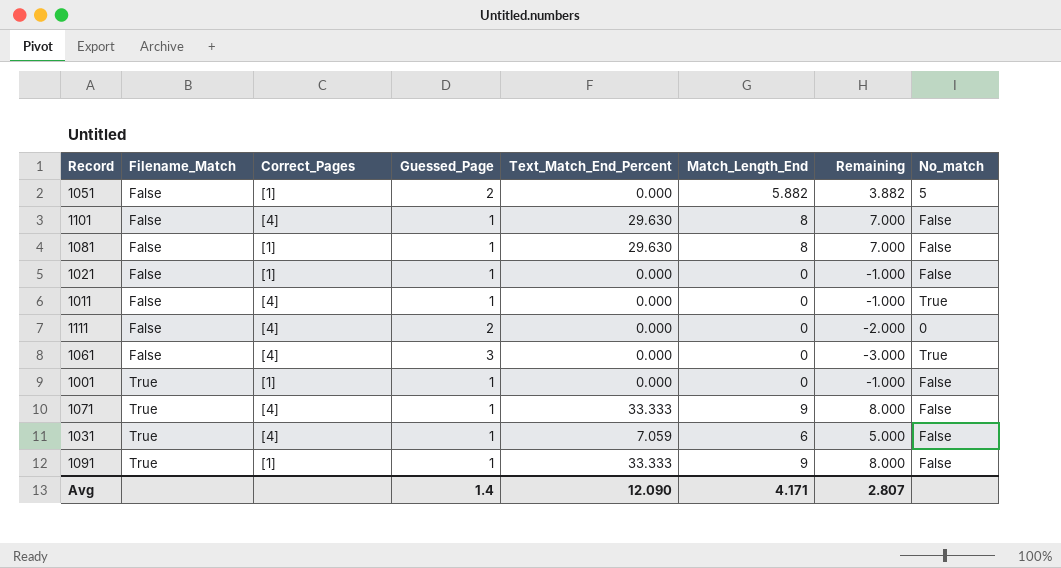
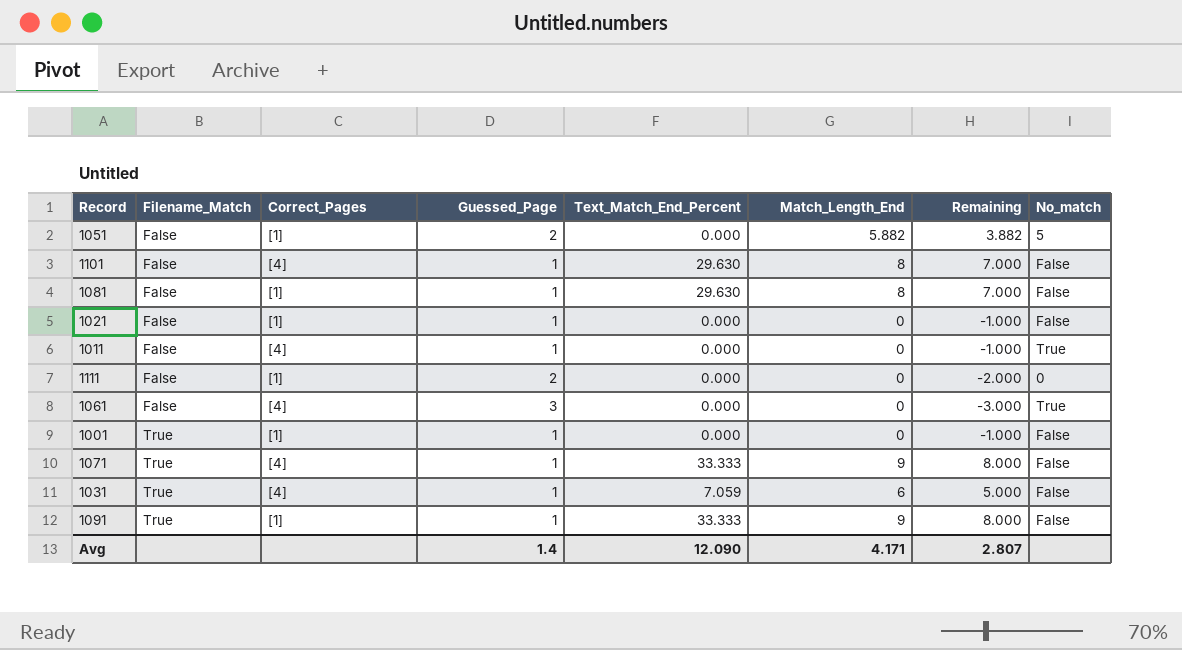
1111 | Correct_Pages: [4] -> [1]

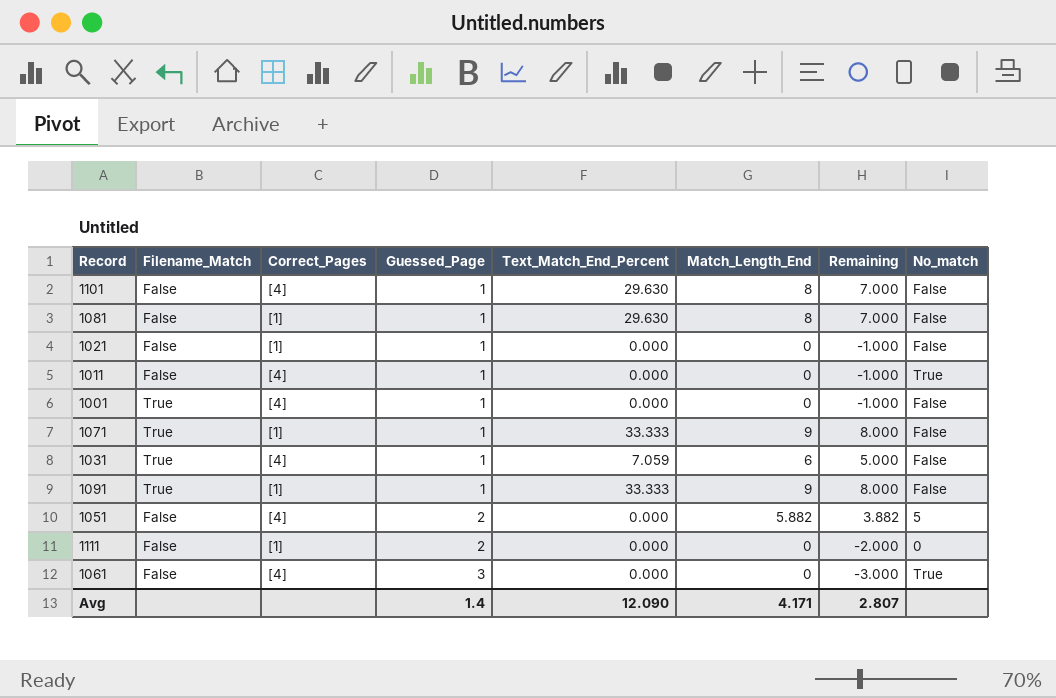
row order: Filename_Match ascending -> Guessed_Page ascending
1001 | Correct_Pages: [1] -> [4]
1071 | Correct_Pages: [4] -> [1]
1051 | Correct_Pages: [1] -> [4]

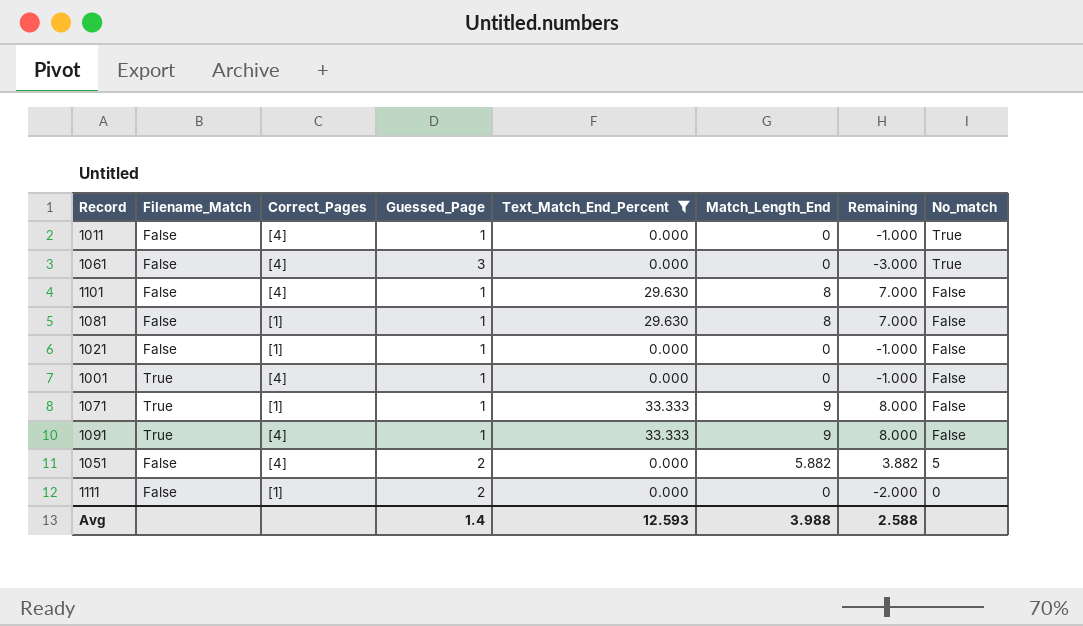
filter: none -> Text_Match_End_Percent != 7.059
row order: Guessed_Page ascending -> No_match descending
1091 | Correct_Pages: [1] -> [4]
Avg | Text_Match_End_Percent: 12.090 -> 12.593
Avg | Match_Length_End: 4.171 -> 3.988
Avg | Remaining: 2.807 -> 2.588

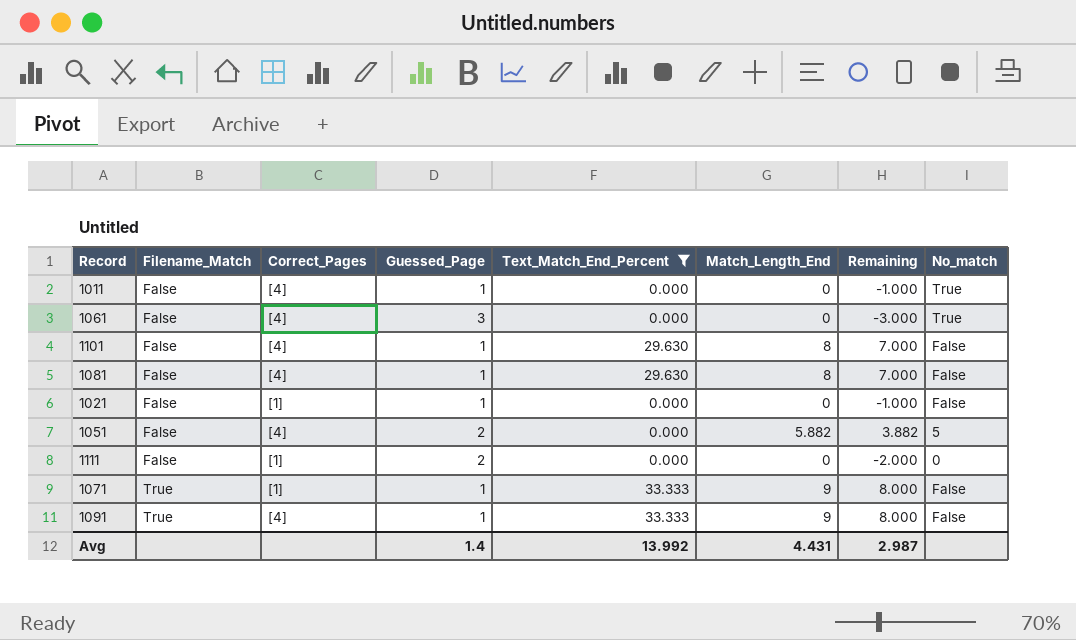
row order: No_match descending -> Filename_Match ascending
row 1001: True | [4] | 1 | 0.000 | 0 | -1.000 | False -> none
1081 | Correct_Pages: [1] -> [4]
Avg | Text_Match_End_Percent: 12.593 -> 13.992
Avg | Match_Length_End: 3.988 -> 4.431
Avg | Remaining: 2.588 -> 2.987

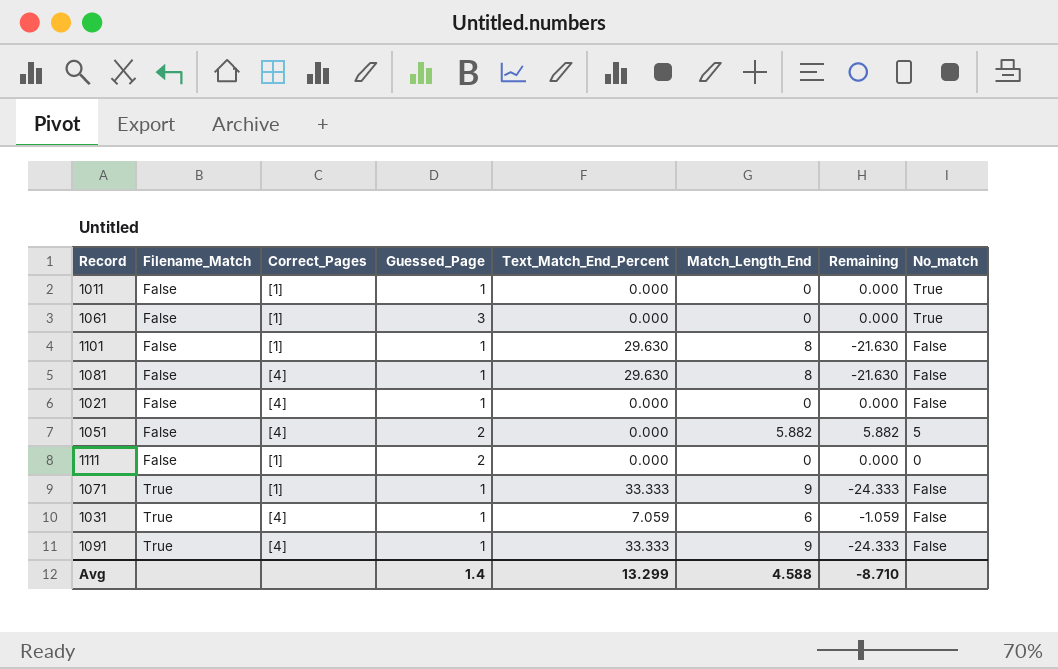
filter: Text_Match_End_Percent != 7.059 -> none
column Remaining | formula: [Match_Length_End] - [Guessed_Page] -> [Match_Length_End] - [Text_Match_End_Percent]
1011 | Correct_Pages: [4] -> [1]
1061 | Correct_Pages: [4] -> [1]
1101 | Correct_Pages: [4] -> [1]
1021 | Correct_Pages: [1] -> [4]
Avg | Text_Match_End_Percent: 13.992 -> 13.299
Avg | Match_Length_End: 4.431 -> 4.588
Avg | Remaining: 2.987 -> -8.710

